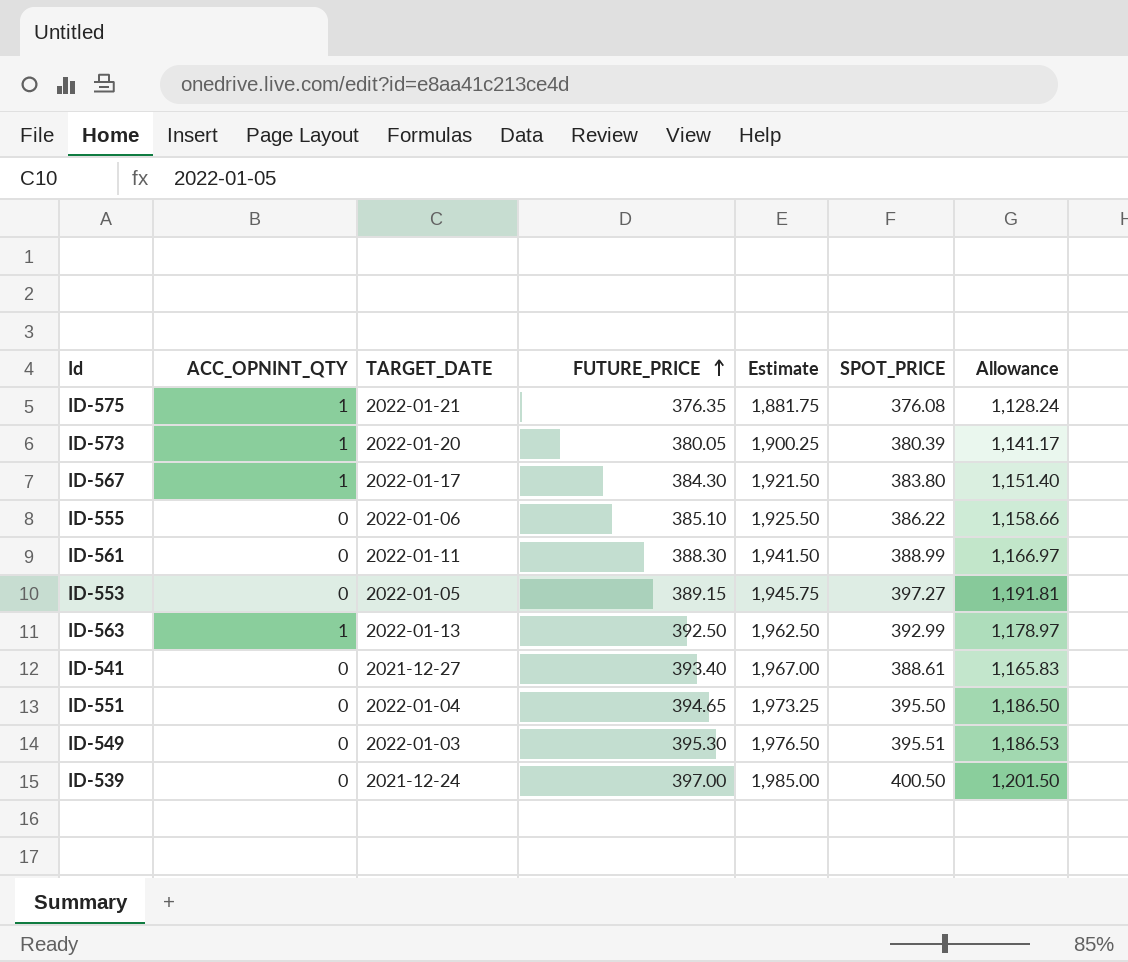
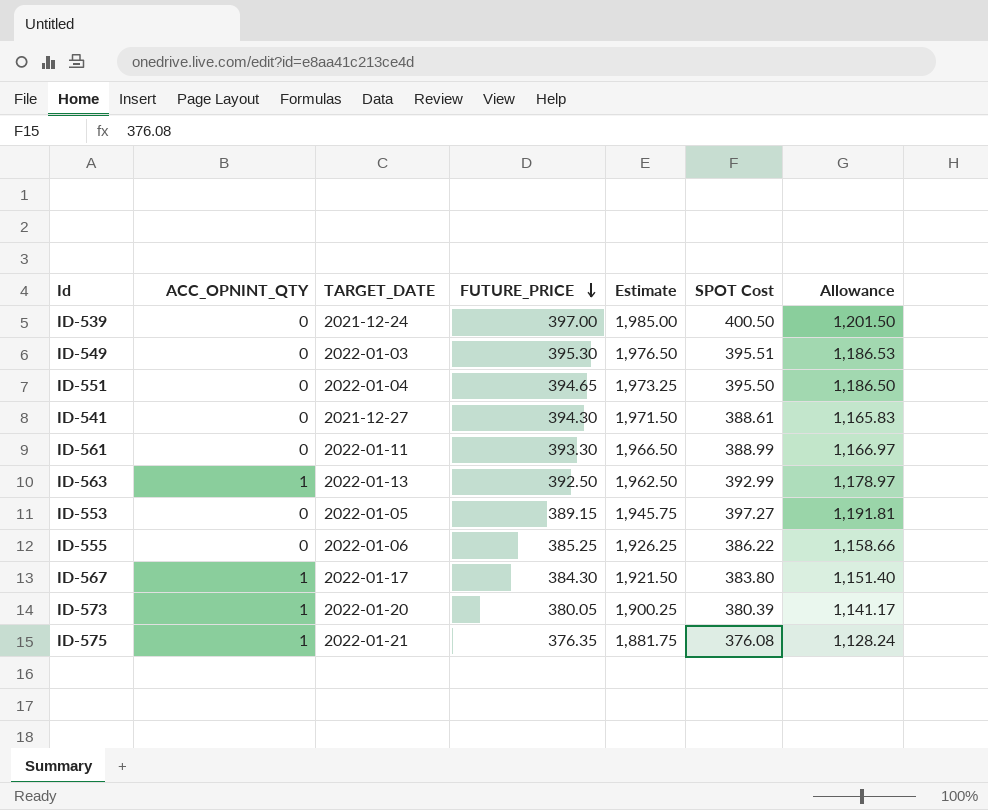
row order: FUTURE_PRICE ascending -> FUTURE_PRICE descending
column name: SPOT_PRICE -> SPOT Cost
ID-541 | FUTURE_PRICE: 393.40 -> 394.30
ID-541 | Estimate: 1,967.00 -> 1,971.50
ID-561 | FUTURE_PRICE: 388.30 -> 393.30
ID-561 | Estimate: 1,941.50 -> 1,966.50
ID-555 | FUTURE_PRICE: 385.10 -> 385.25
ID-555 | Estimate: 1,925.50 -> 1,926.25

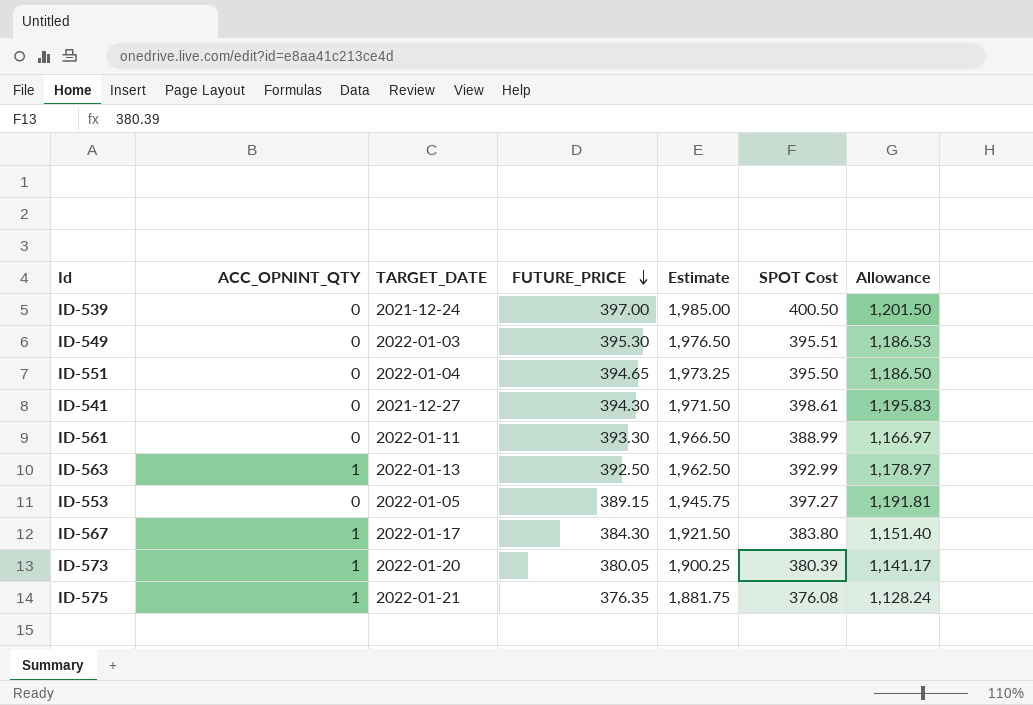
row ID-555: 0 | 2022-01-06 | 385.25 | 1,926.25 | 386.22 | 1,158.66 -> none
ID-541 | SPOT Cost: 388.61 -> 398.61
ID-541 | Allowance: 1,165.83 -> 1,195.83

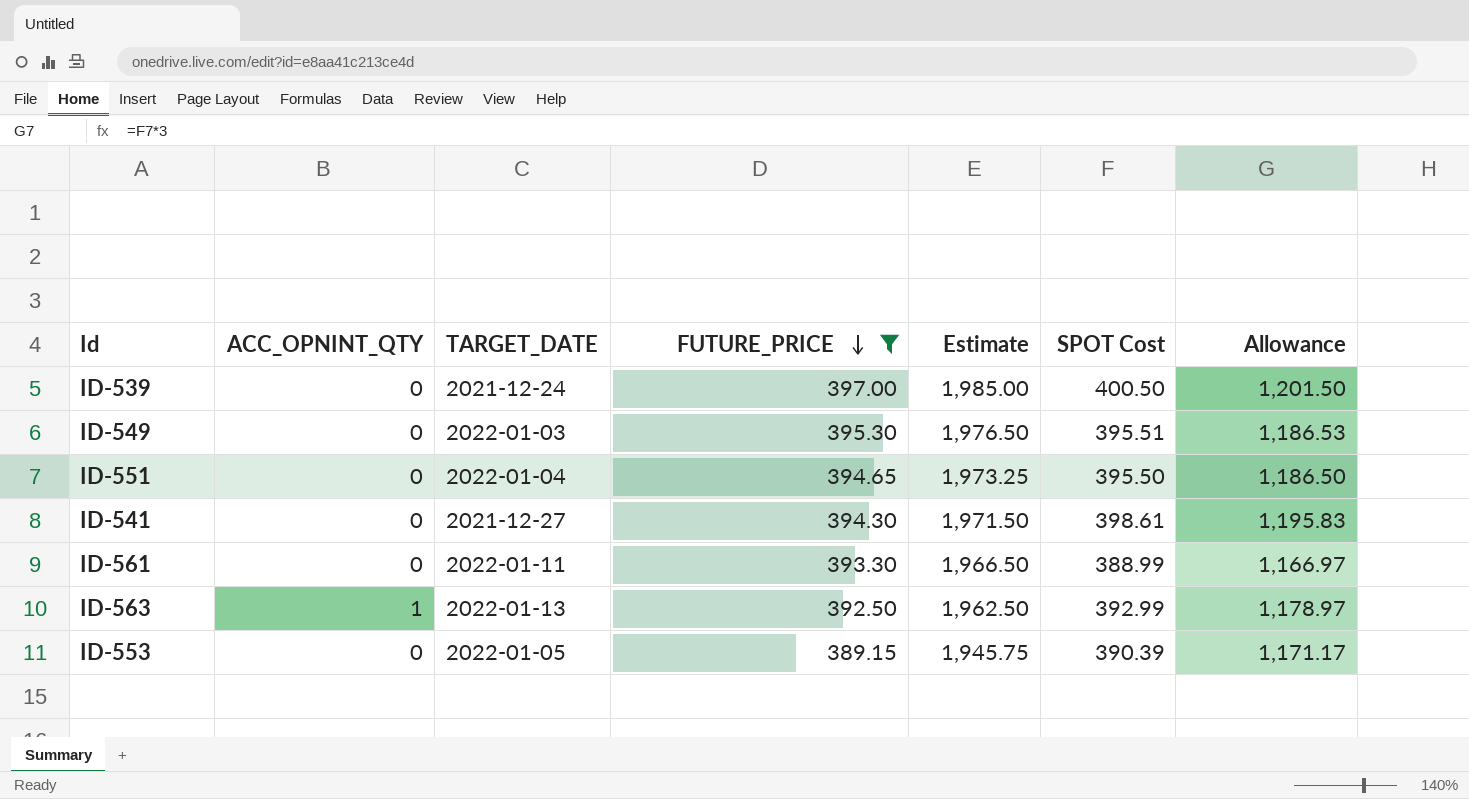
filter: none -> FUTURE_PRICE >= 389.15
ID-553 | SPOT Cost: 397.27 -> 390.39
ID-553 | Allowance: 1,191.81 -> 1,171.17

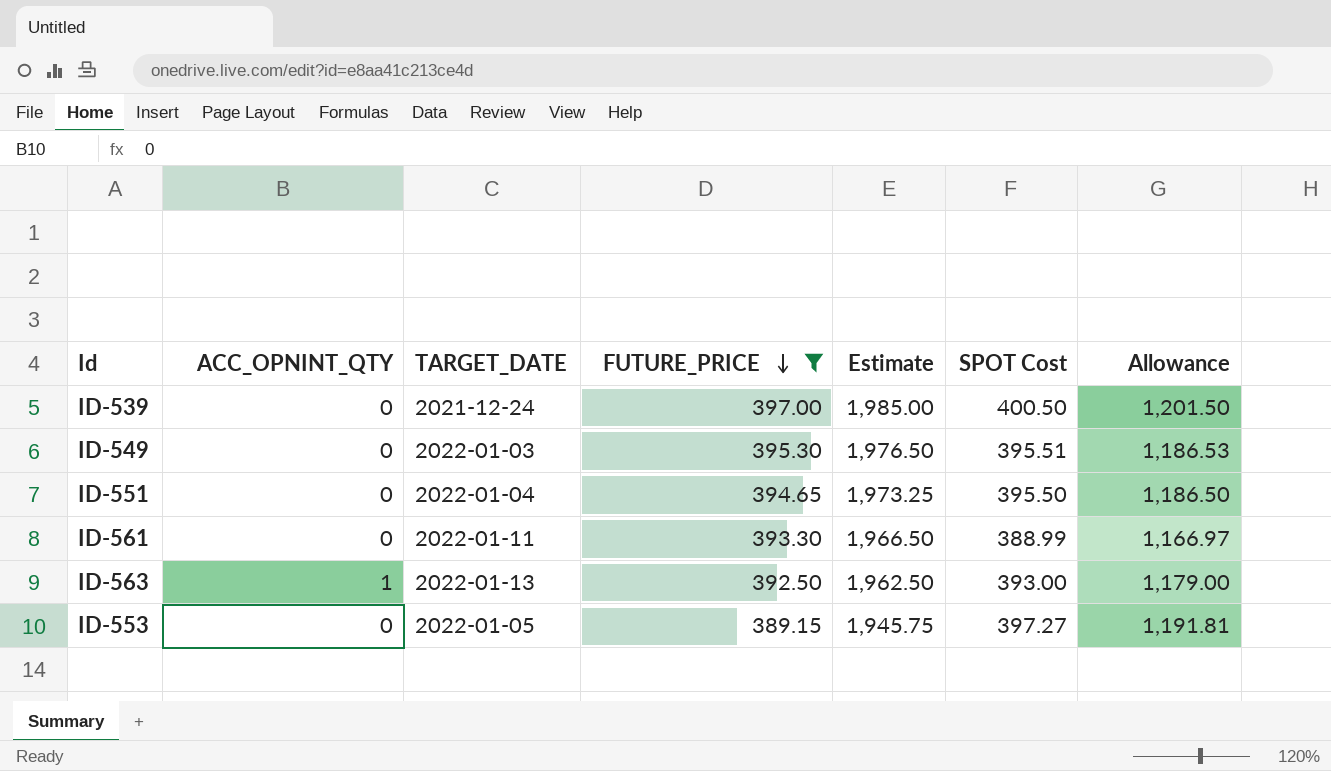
row ID-541: 0 | 2021-12-27 | 394.30 | 1,971.50 | 398.61 | 1,195.83 -> none
ID-563 | SPOT Cost: 392.99 -> 393.00
ID-563 | Allowance: 1,178.97 -> 1,179.00
ID-553 | SPOT Cost: 390.39 -> 397.27
ID-553 | Allowance: 1,171.17 -> 1,191.81

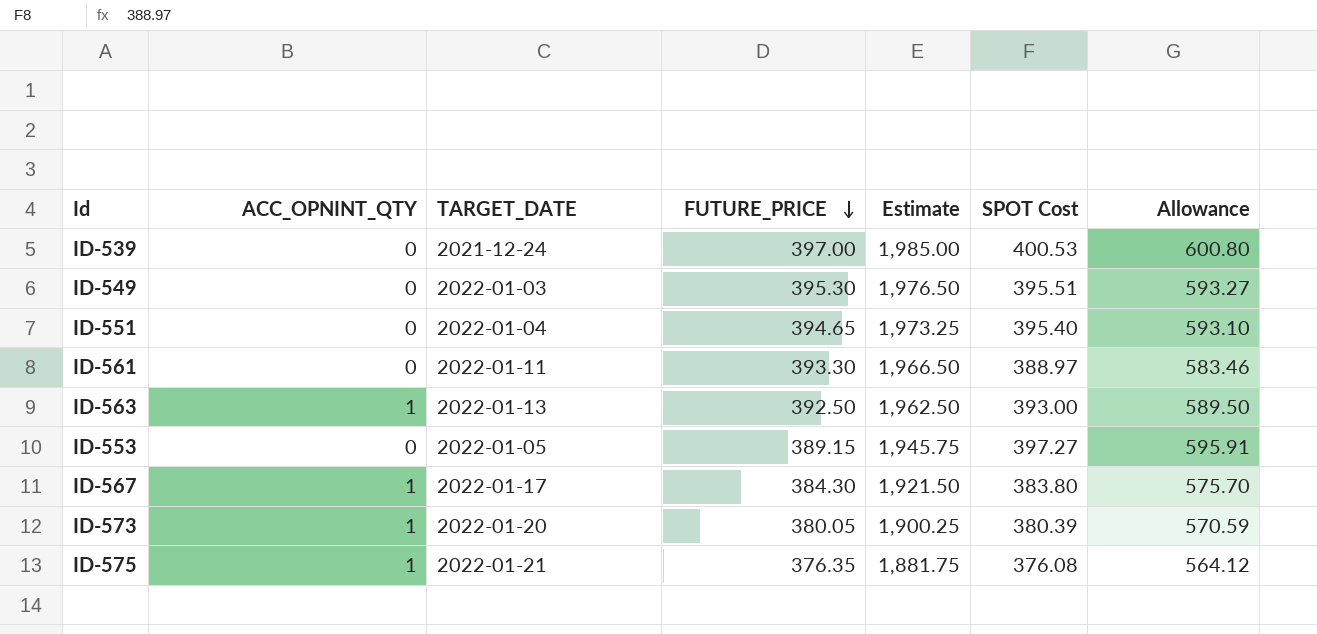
filter: FUTURE_PRICE >= 389.15 -> none
column Allowance | formula: [SPOT Cost] * 3 -> [SPOT Cost] * 1.5
ID-539 | SPOT Cost: 400.50 -> 400.53
ID-551 | SPOT Cost: 395.50 -> 395.40
ID-561 | SPOT Cost: 388.99 -> 388.97

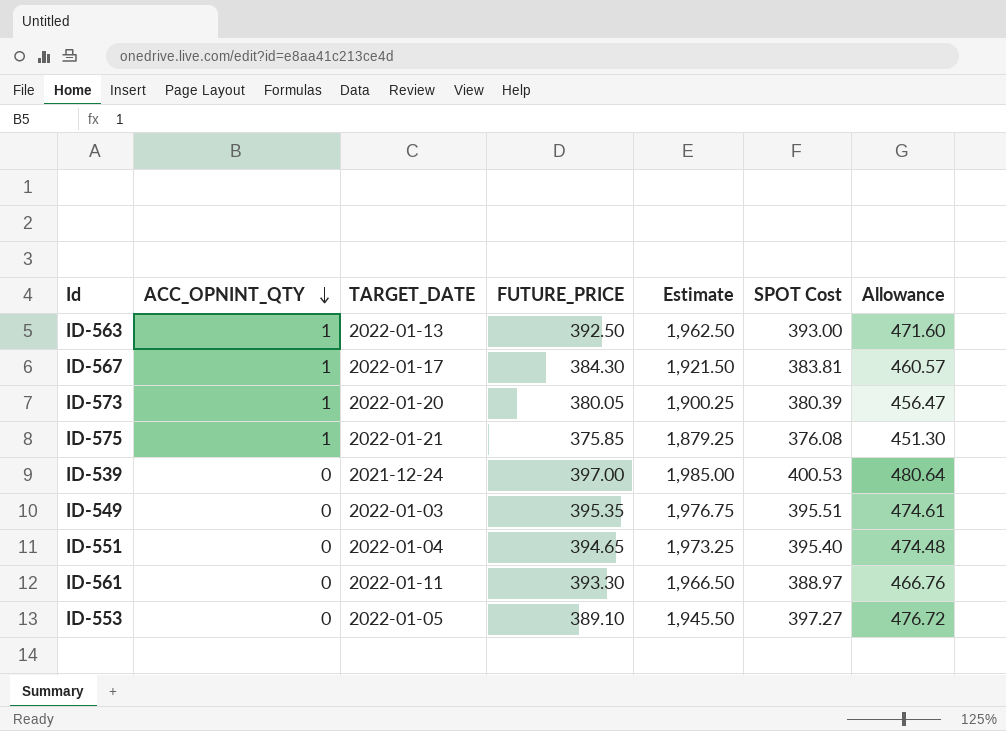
row order: FUTURE_PRICE descending -> ACC_OPNINT_QTY descending
column Allowance | formula: [SPOT Cost] * 1.5 -> [SPOT Cost] * 1.2
ID-567 | SPOT Cost: 383.80 -> 383.81
ID-575 | FUTURE_PRICE: 376.35 -> 375.85
ID-575 | Estimate: 1,881.75 -> 1,879.25
ID-549 | FUTURE_PRICE: 395.30 -> 395.35
ID-549 | Estimate: 1,976.50 -> 1,976.75
ID-553 | FUTURE_PRICE: 389.15 -> 389.10
ID-553 | Estimate: 1,945.75 -> 1,945.50

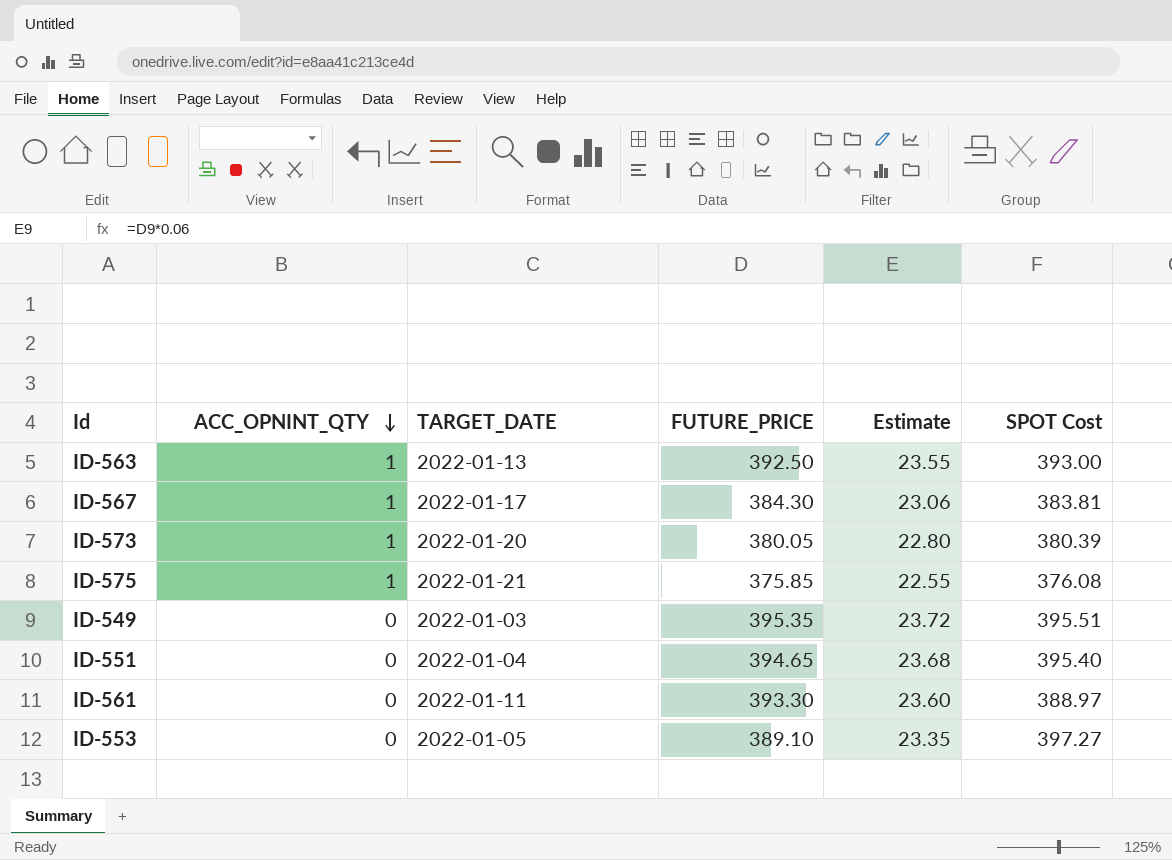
column Allowance | formula: [SPOT Cost] * 1.2 -> none
column Estimate | formula: [FUTURE_PRICE] * 5 -> [FUTURE_PRICE] * 0.06
row ID-539: 0 | 2021-12-24 | 397.00 | 1,985.00 | 400.53 | 480.64 -> none

